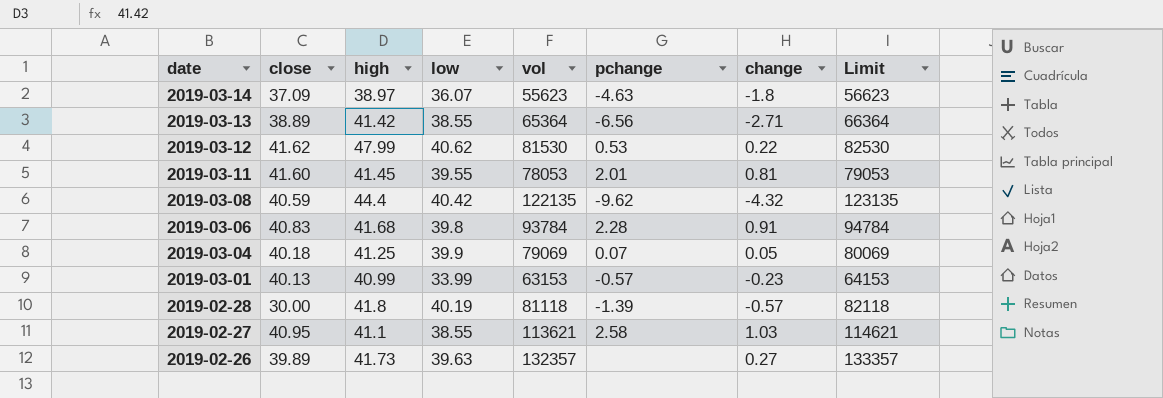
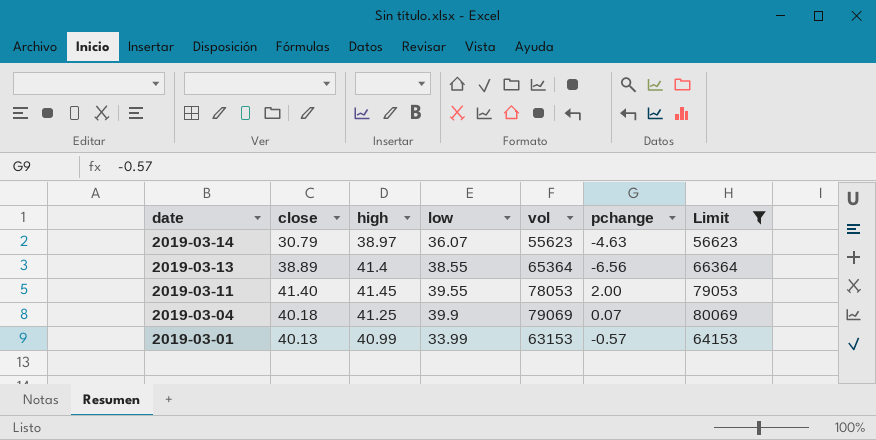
filter: none -> Limit <= 80069
column change | position: 7 -> none
2019-03-14 | close: 37.09 -> 30.79
2019-03-13 | high: 41.42 -> 41.4
2019-03-11 | close: 41.60 -> 41.40
2019-03-11 | pchange: 2.01 -> 2.00

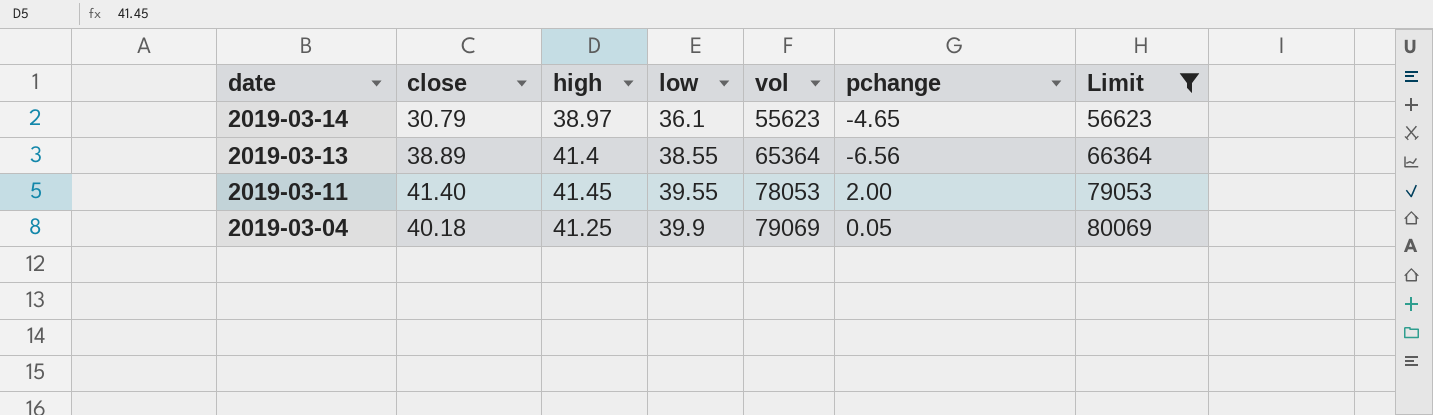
row 2019-03-01: 40.13 | 40.99 | 33.99 | 63153 | -0.57 | 64153 -> none
2019-03-14 | low: 36.07 -> 36.1
2019-03-14 | pchange: -4.63 -> -4.65
2019-03-04 | pchange: 0.07 -> 0.05

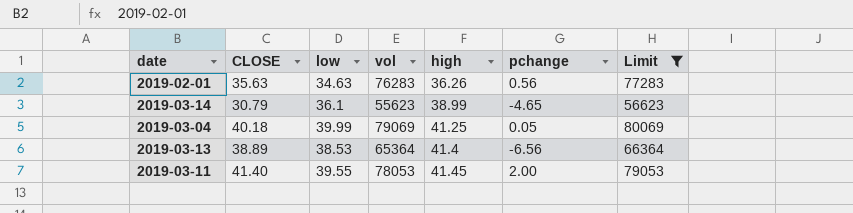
row order: date descending -> high ascending
column name: close -> CLOSE
column high | position: 3 -> 5
row 2019-02-01: none -> 35.63 | 34.63 | 76283 | 36.26 | 0.56 | 77283
2019-03-14 | high: 38.97 -> 38.99
2019-03-04 | low: 39.9 -> 39.99
2019-03-13 | low: 38.55 -> 38.53

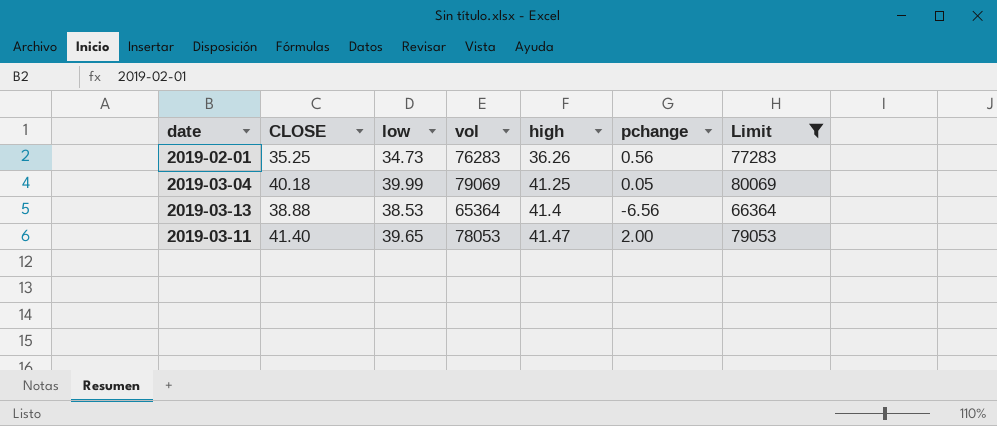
row 2019-03-14: 30.79 | 36.1 | 55623 | 38.99 | -4.65 | 56623 -> none
2019-02-01 | CLOSE: 35.63 -> 35.25
2019-02-01 | low: 34.63 -> 34.73
2019-03-13 | CLOSE: 38.89 -> 38.88
2019-03-11 | low: 39.55 -> 39.65
2019-03-11 | high: 41.45 -> 41.47

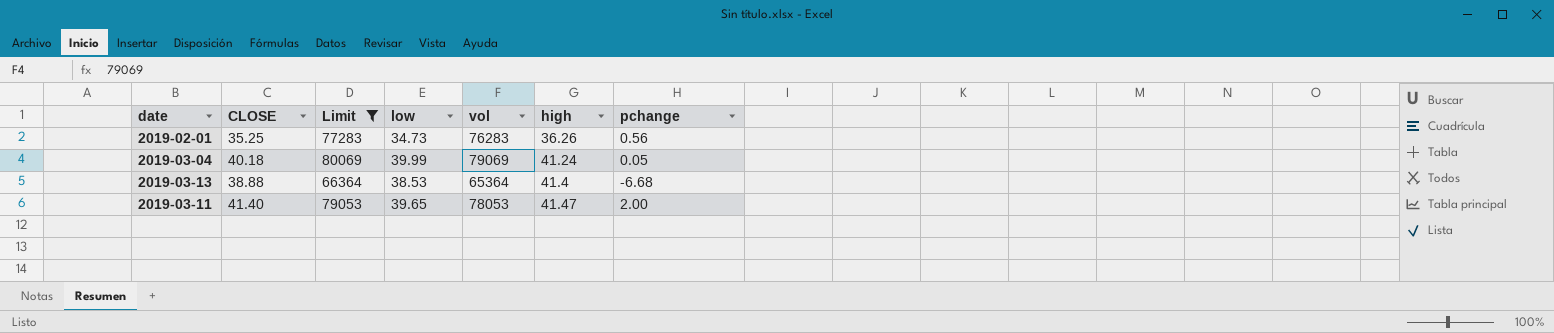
column Limit | position: 7 -> 3
2019-03-04 | high: 41.25 -> 41.24
2019-03-13 | pchange: -6.56 -> -6.68

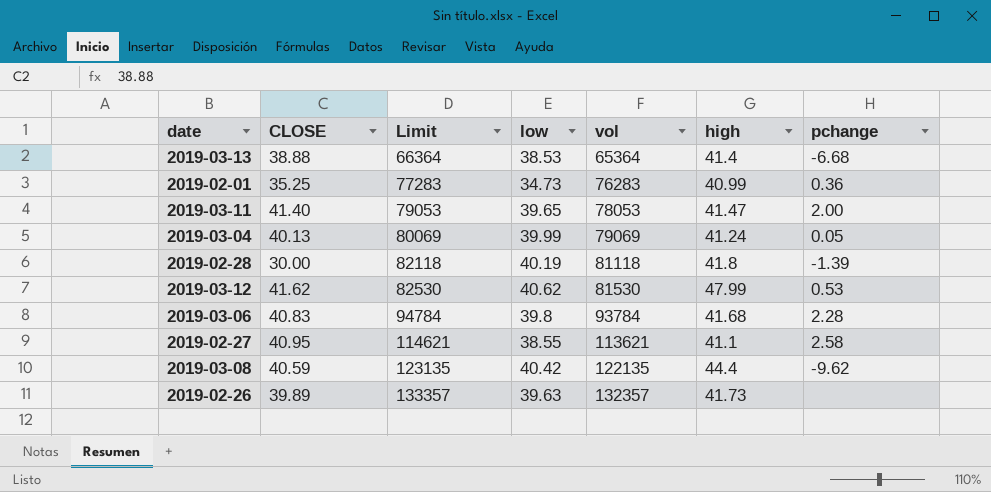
filter: Limit <= 80069 -> none
row order: high ascending -> Limit ascending
2019-02-01 | high: 36.26 -> 40.99
2019-02-01 | pchange: 0.56 -> 0.36
2019-03-04 | CLOSE: 40.18 -> 40.13

